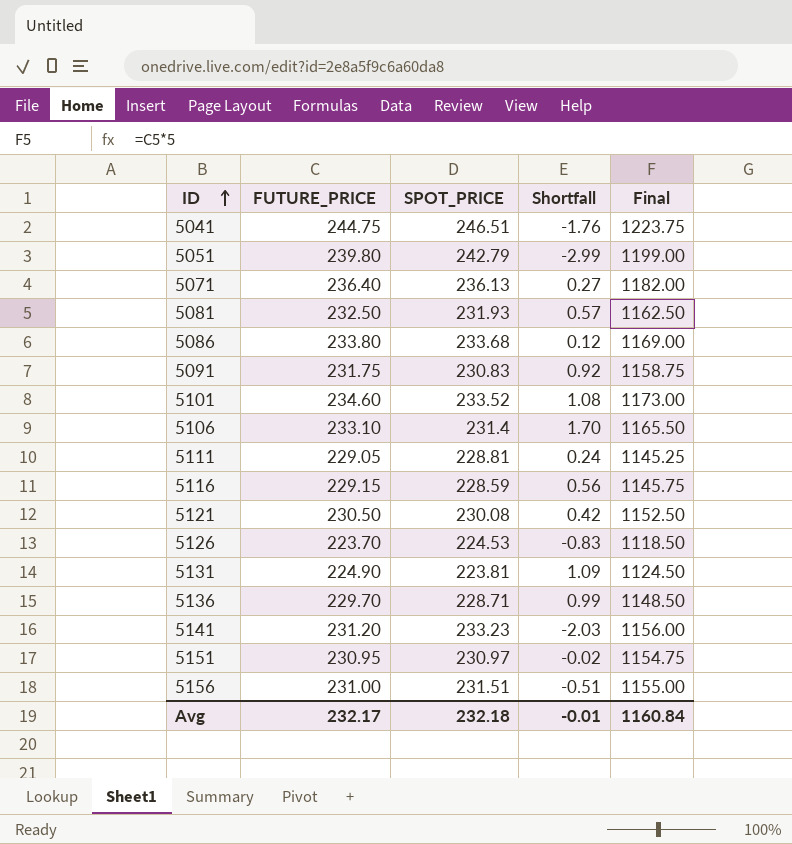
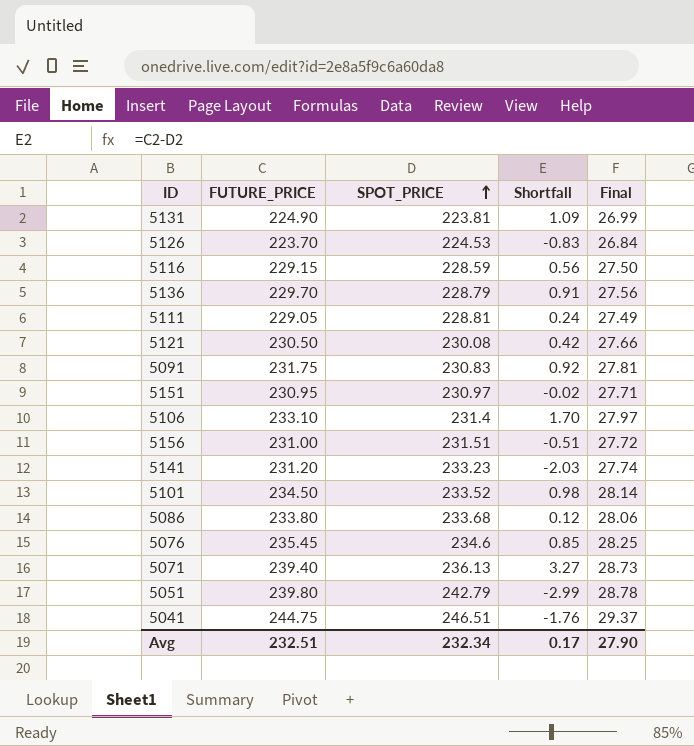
row order: ID ascending -> SPOT_PRICE ascending
column Final | formula: [FUTURE_PRICE] * 5 -> [FUTURE_PRICE] * 0.12
row 5081: 232.50 | 231.93 | 0.57 | 1162.50 -> none
5136 | SPOT_PRICE: 228.71 -> 228.79
5136 | Shortfall: 0.99 -> 0.91
5101 | FUTURE_PRICE: 234.60 -> 234.50
5101 | Shortfall: 1.08 -> 0.98
row 5076: none -> 235.45 | 234.6 | 0.85 | 28.25
5071 | FUTURE_PRICE: 236.40 -> 239.40
5071 | Shortfall: 0.27 -> 3.27
Avg | FUTURE_PRICE: 232.17 -> 232.51
Avg | SPOT_PRICE: 232.18 -> 232.34
Avg | Shortfall: -0.01 -> 0.17
Avg | Final: 1160.84 -> 27.90

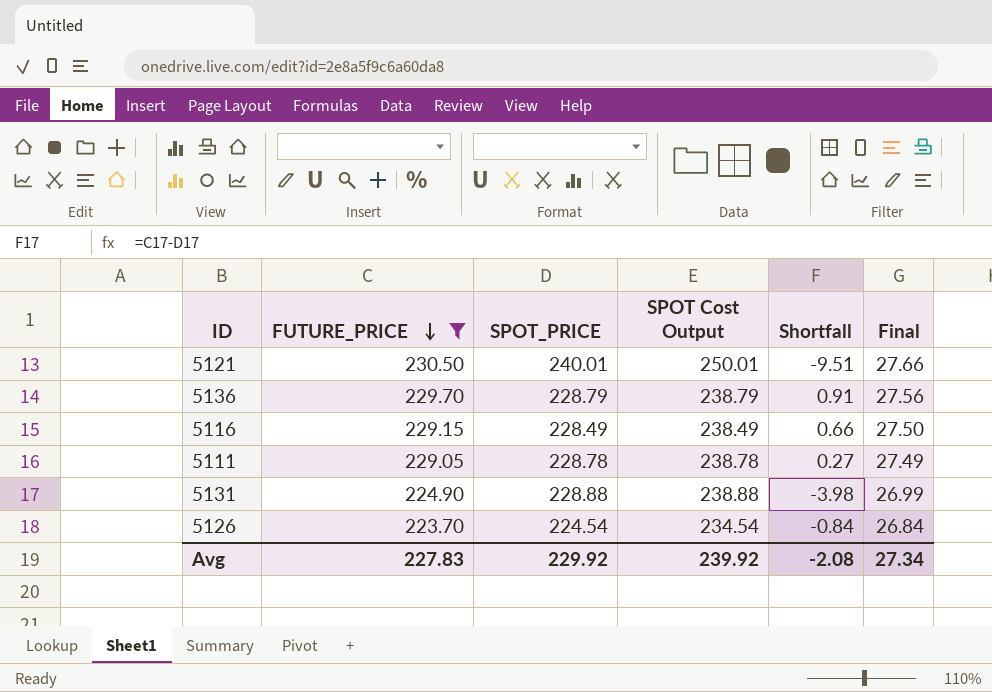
filter: none -> FUTURE_PRICE <= 230.50
row order: SPOT_PRICE ascending -> FUTURE_PRICE descending
column SPOT Cost Output | formula: none -> [SPOT_PRICE] + 10
5121 | SPOT_PRICE: 230.08 -> 240.01
5121 | Shortfall: 0.42 -> -9.51
5116 | SPOT_PRICE: 228.59 -> 228.49
5116 | Shortfall: 0.56 -> 0.66
5111 | SPOT_PRICE: 228.81 -> 228.78
5111 | Shortfall: 0.24 -> 0.27
5131 | SPOT_PRICE: 223.81 -> 228.88
5131 | Shortfall: 1.09 -> -3.98
5126 | SPOT_PRICE: 224.53 -> 224.54
5126 | Shortfall: -0.83 -> -0.84
Avg | FUTURE_PRICE: 232.51 -> 227.83
Avg | SPOT_PRICE: 232.34 -> 229.92
Avg | Shortfall: 0.17 -> -2.08
Avg | Final: 27.90 -> 27.34

